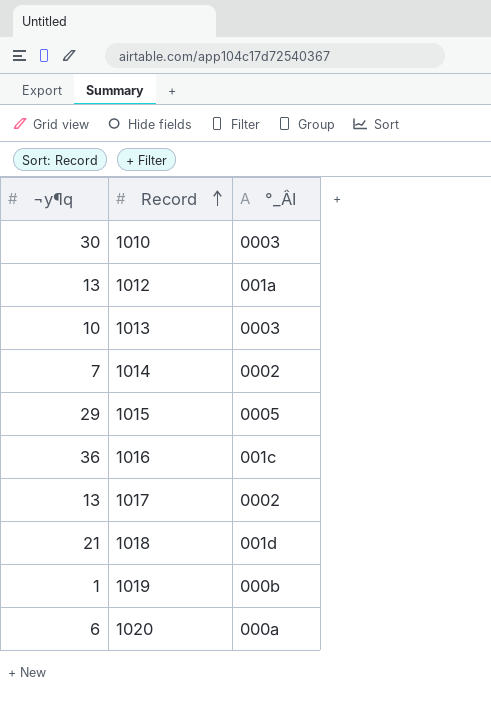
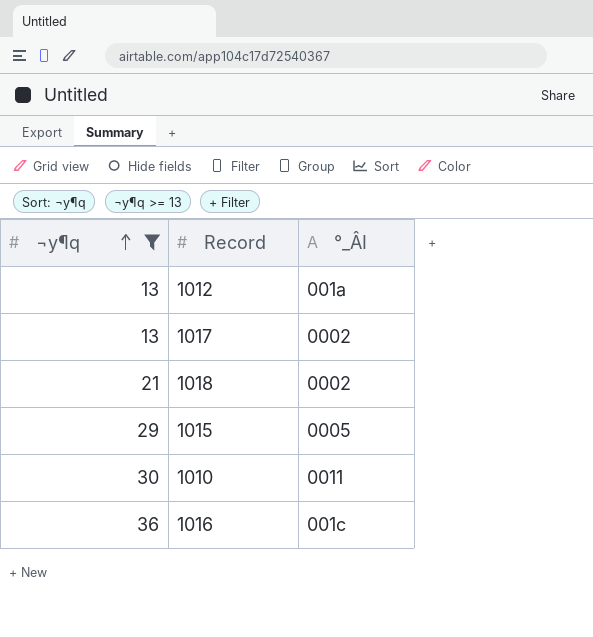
filter: none -> ¬y¶q >= 13
row order: Record ascending -> ¬y¶q ascending
1018 | °_ÂI: 001d -> 0002
1010 | °_ÂI: 0003 -> 0011

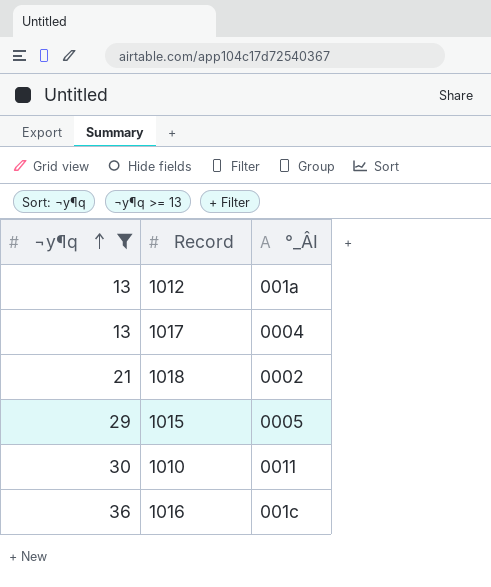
1017 | °_ÂI: 0002 -> 0004

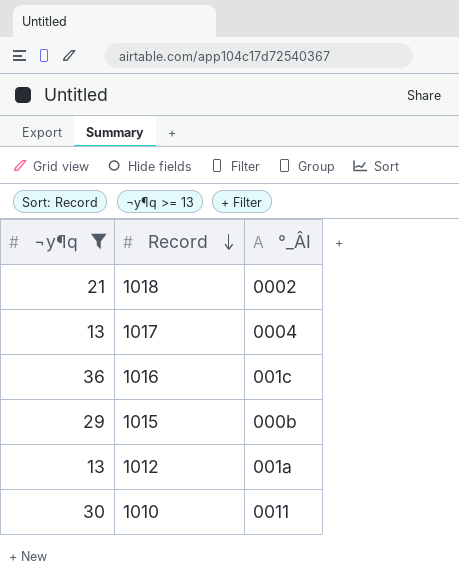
row order: ¬y¶q ascending -> Record descending
1015 | °_ÂI: 0005 -> 000b

